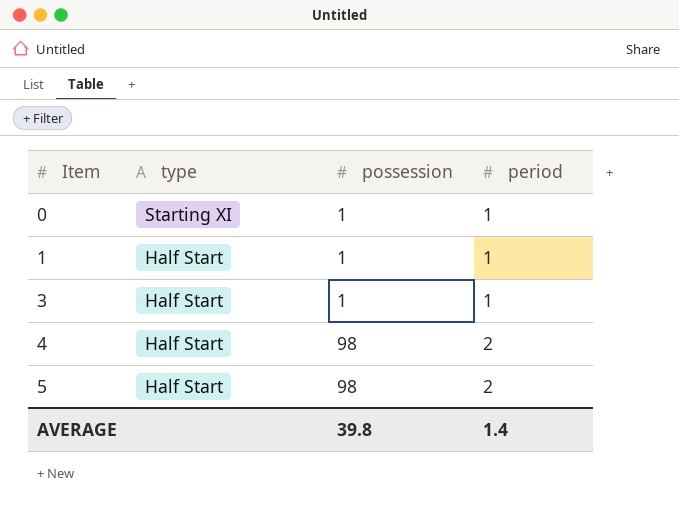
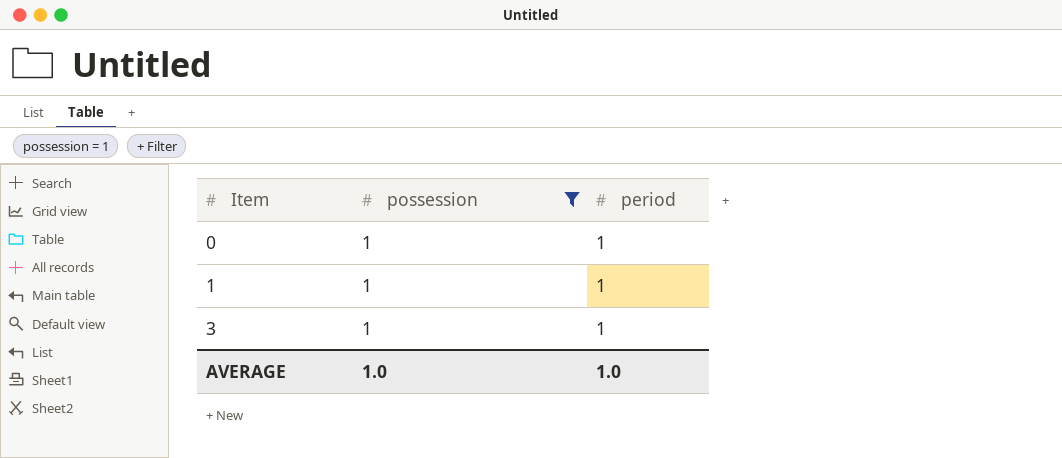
filter: none -> possession = 1
column type | position: 2 -> none
AVERAGE | possession: 39.8 -> 1.0
AVERAGE | period: 1.4 -> 1.0

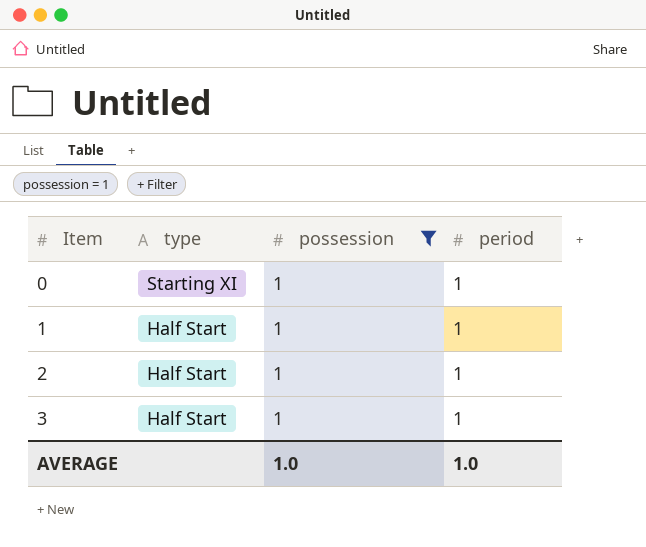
column type | position: none -> 2
row 2: none -> Half Start | 1 | 1

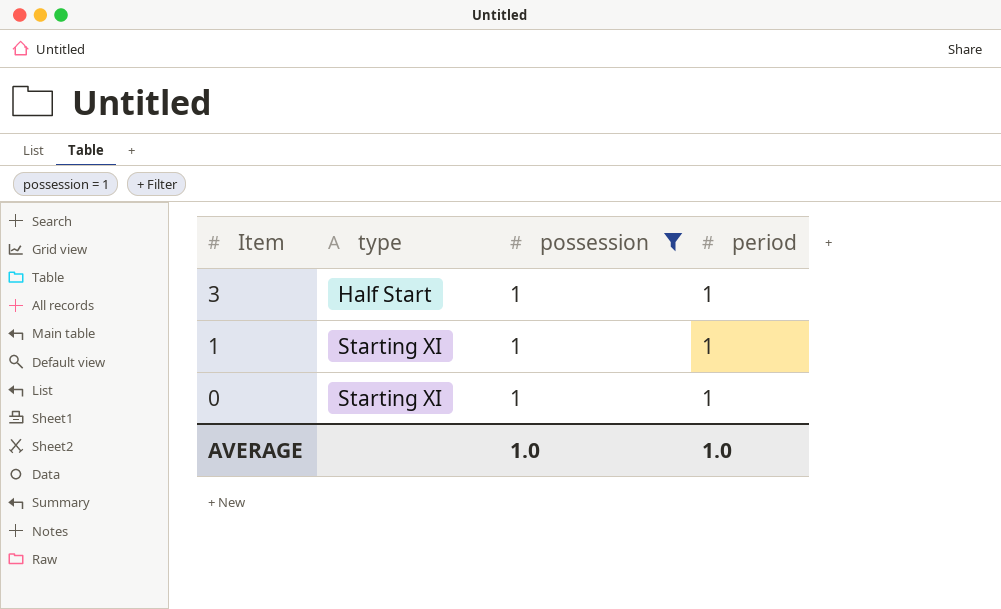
row order: Item ascending -> Item descending
row 2: Half Start | 1 | 1 -> none
1 | type: Half Start -> Starting XI

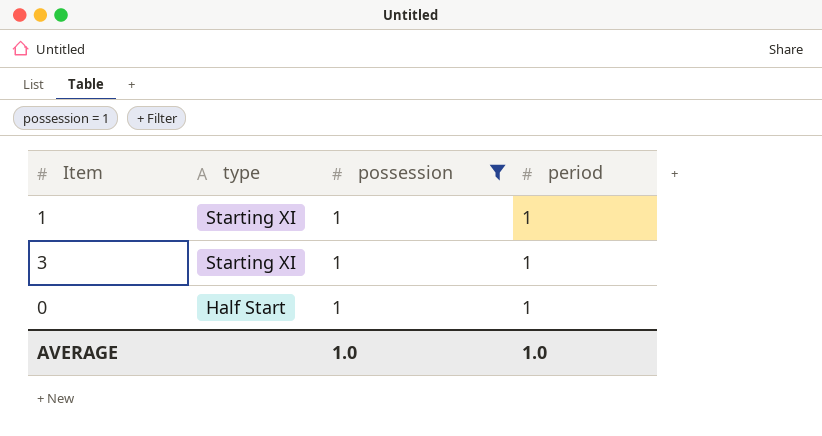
row order: Item descending -> type descending
3 | type: Half Start -> Starting XI
0 | type: Starting XI -> Half Start

